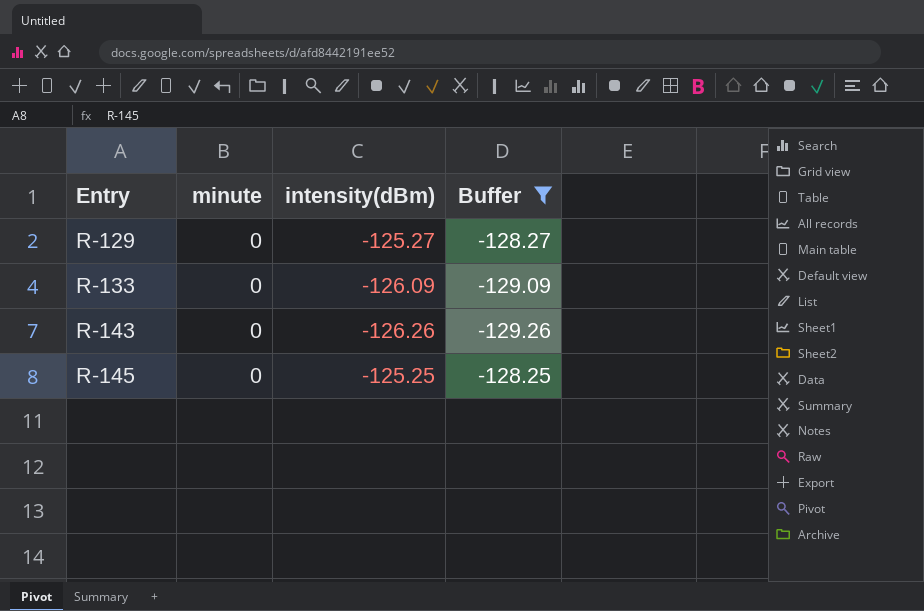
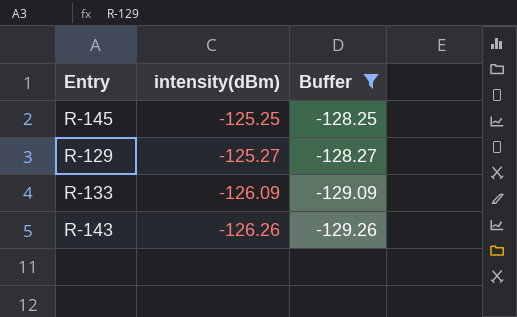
row order: Entry ascending -> intensity(dBm) descending
column minute | position: 2 -> none

